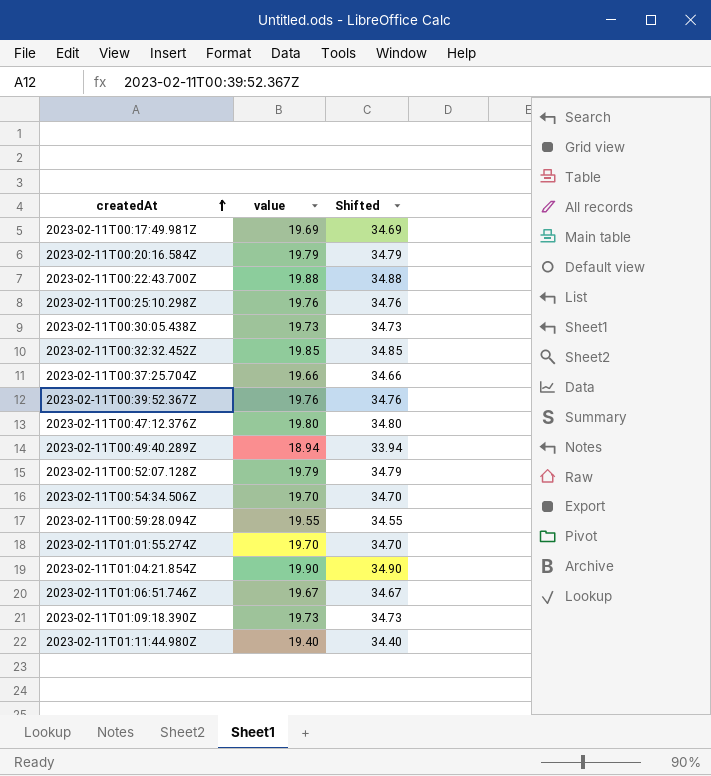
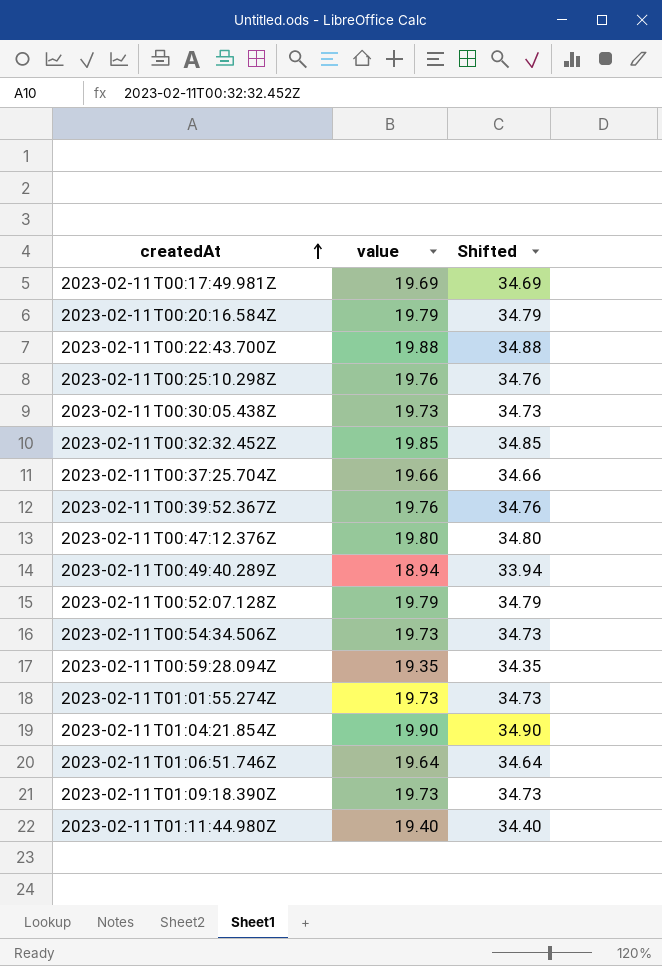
2023-02-11T00:54:34.506Z | value: 19.70 -> 19.73
2023-02-11T00:54:34.506Z | Shifted: 34.70 -> 34.73
2023-02-11T00:59:28.094Z | value: 19.55 -> 19.35
2023-02-11T00:59:28.094Z | Shifted: 34.55 -> 34.35
2023-02-11T01:01:55.274Z | value: 19.70 -> 19.73
2023-02-11T01:01:55.274Z | Shifted: 34.70 -> 34.73
2023-02-11T01:06:51.746Z | value: 19.67 -> 19.64
2023-02-11T01:06:51.746Z | Shifted: 34.67 -> 34.64

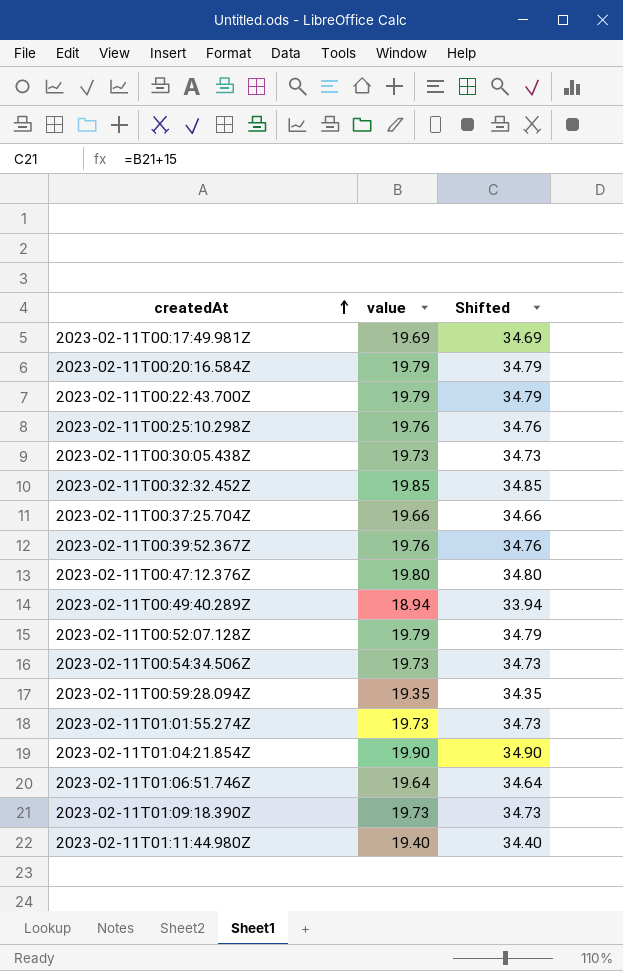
2023-02-11T00:22:43.700Z | value: 19.88 -> 19.79
2023-02-11T00:22:43.700Z | Shifted: 34.88 -> 34.79

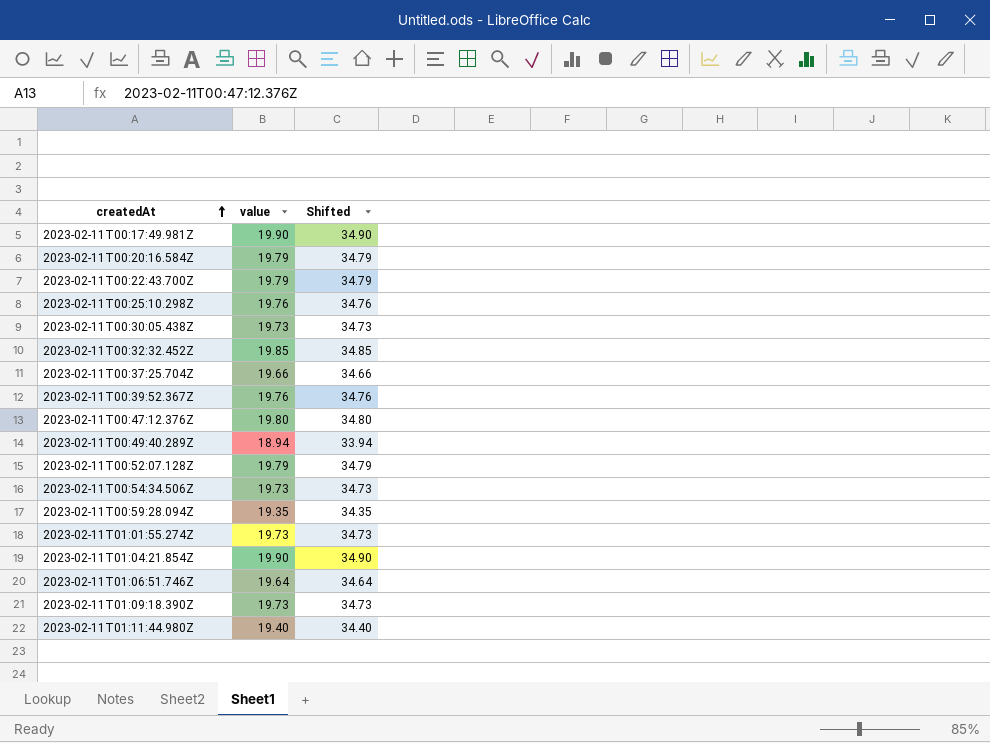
2023-02-11T00:17:49.981Z | value: 19.69 -> 19.90
2023-02-11T00:17:49.981Z | Shifted: 34.69 -> 34.90

